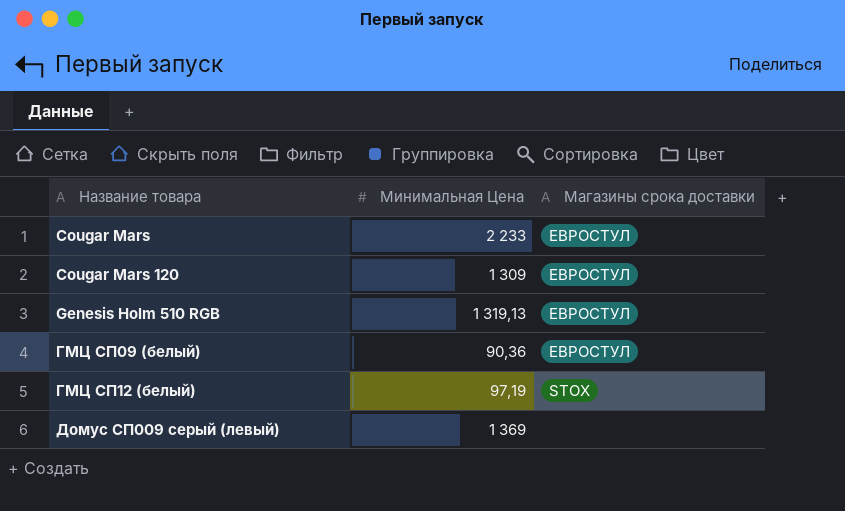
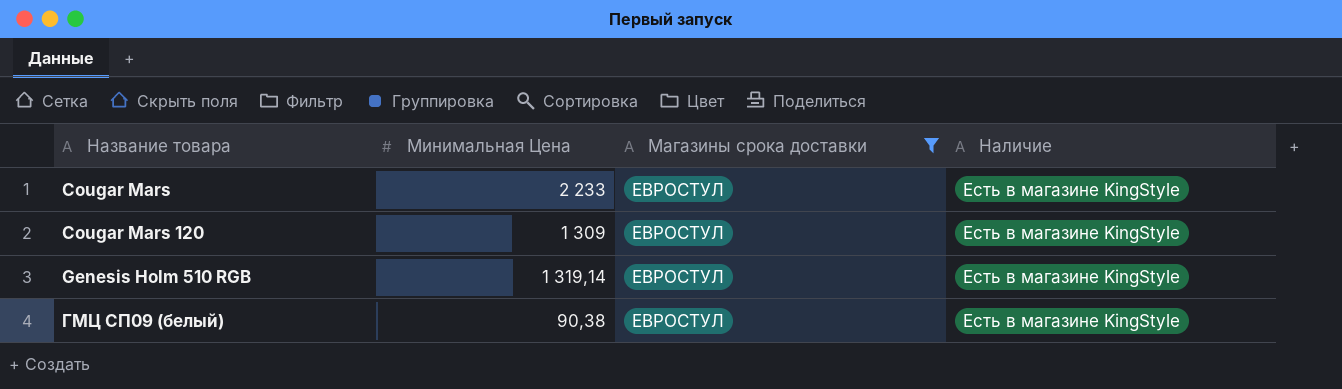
filter: none -> Магазины срока доставки = ЕВРОСТУЛ
column Наличие | position: none -> 4
Genesis Holm 510 RGB | Минимальная Цена: 1 319,13 -> 1 319,14
ГМЦ СП09 (белый) | Минимальная Цена: 90,36 -> 90,38

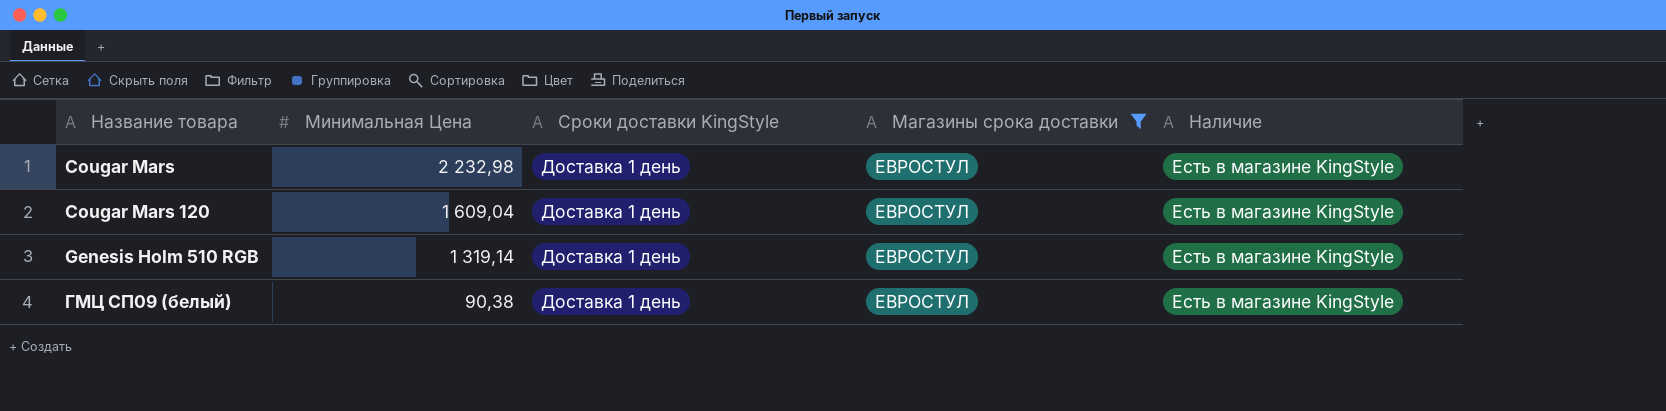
column Сроки доставки KingStyle | position: none -> 3
Cougar Mars | Минимальная Цена: 2 233 -> 2 232,98
Cougar Mars 120 | Минимальная Цена: 1 309 -> 1 609,04

